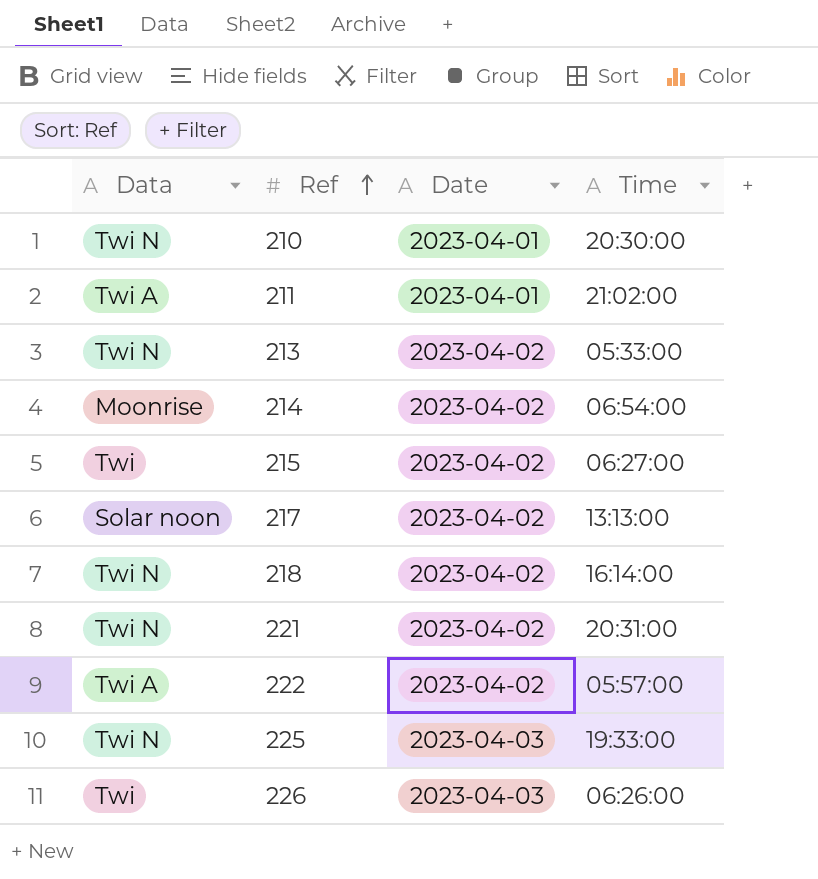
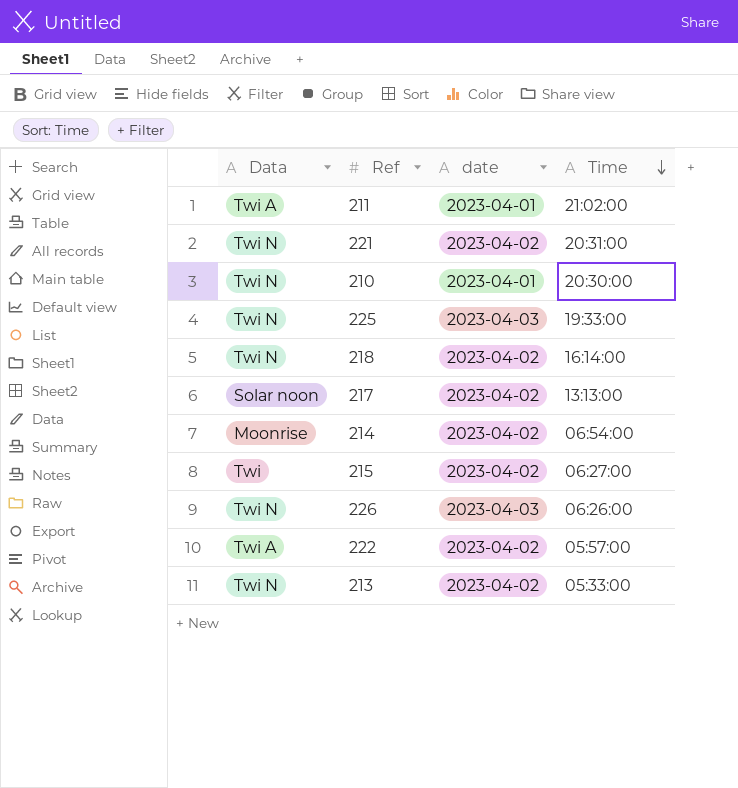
row order: Ref ascending -> Time descending
column name: Date -> date
226 | Data: Twi -> Twi N

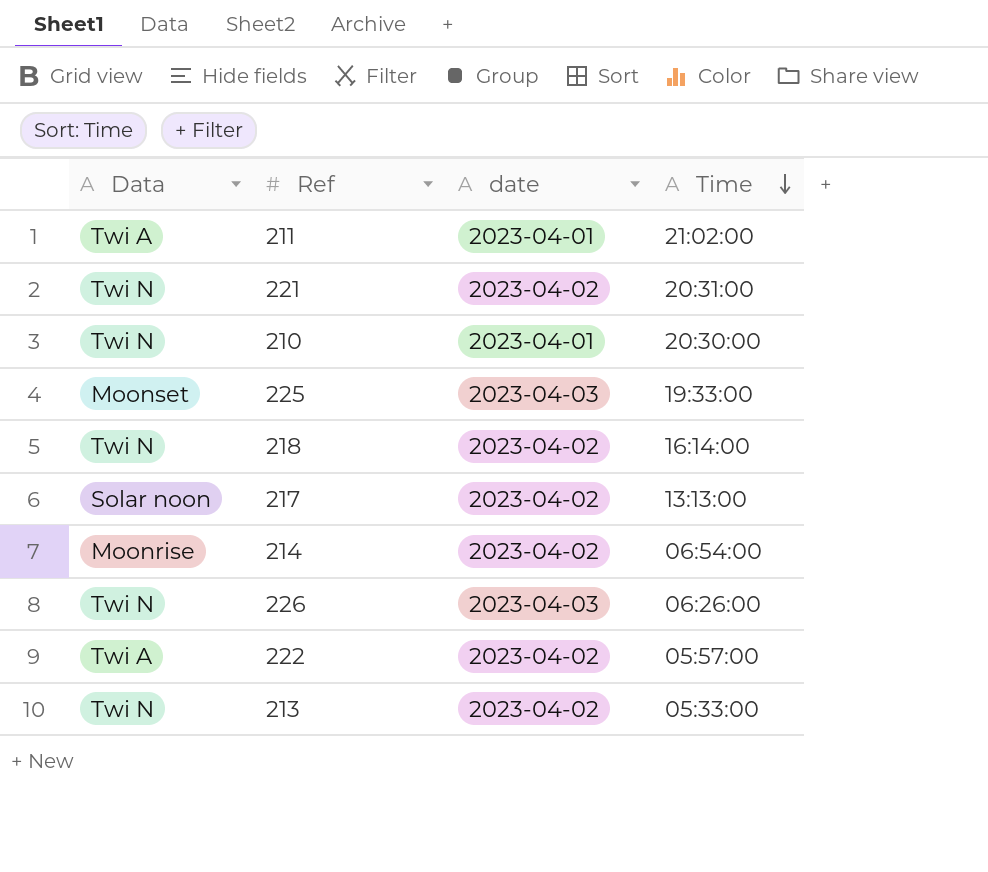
row 215: Twi | 2023-04-02 | 06:27:00 -> none
225 | Data: Twi N -> Moonset

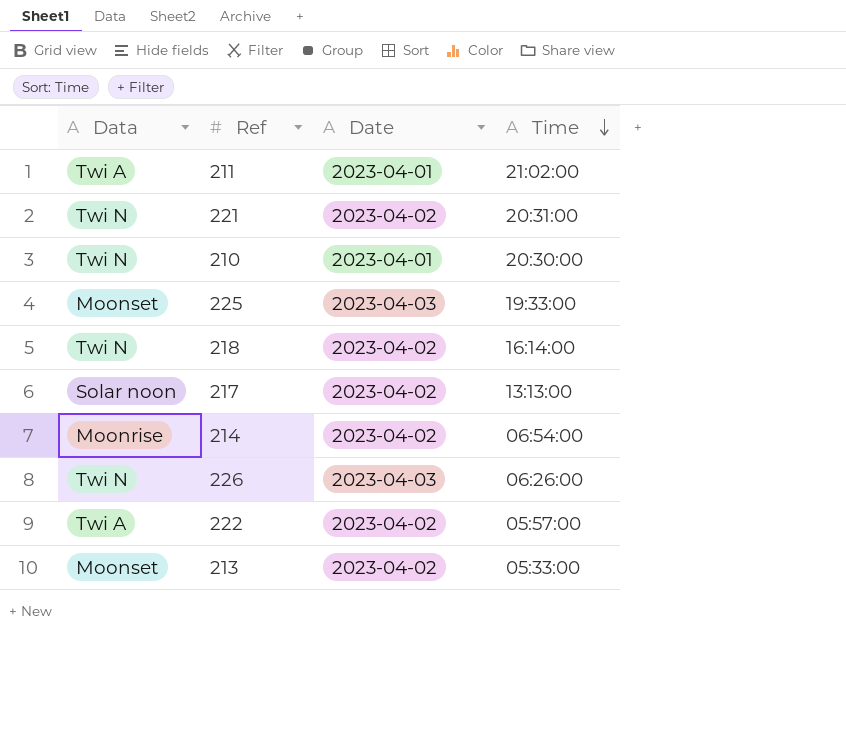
column name: date -> Date
213 | Data: Twi N -> Moonset

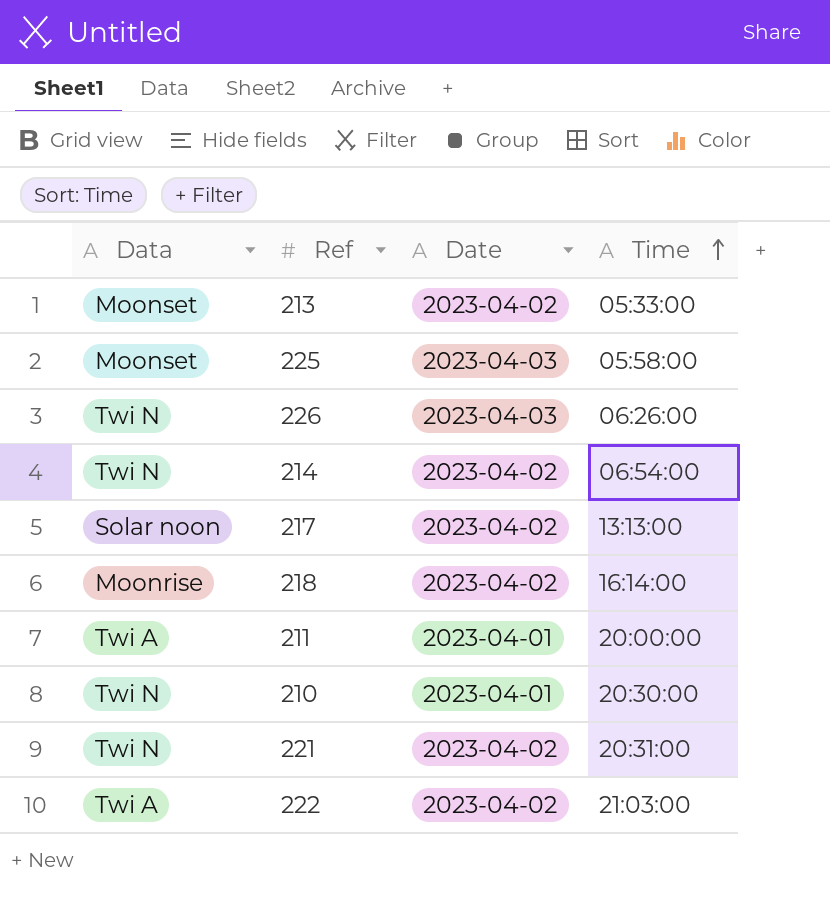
row order: Time descending -> Time ascending
225 | Time: 19:33:00 -> 05:58:00
214 | Data: Moonrise -> Twi N
218 | Data: Twi N -> Moonrise
211 | Time: 21:02:00 -> 20:00:00
222 | Time: 05:57:00 -> 21:03:00

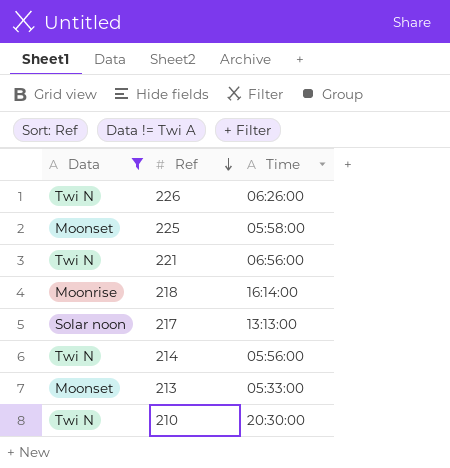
filter: none -> Data != Twi A
row order: Time ascending -> Ref descending
column Date | position: 3 -> none
221 | Time: 20:31:00 -> 06:56:00
214 | Time: 06:54:00 -> 05:56:00

